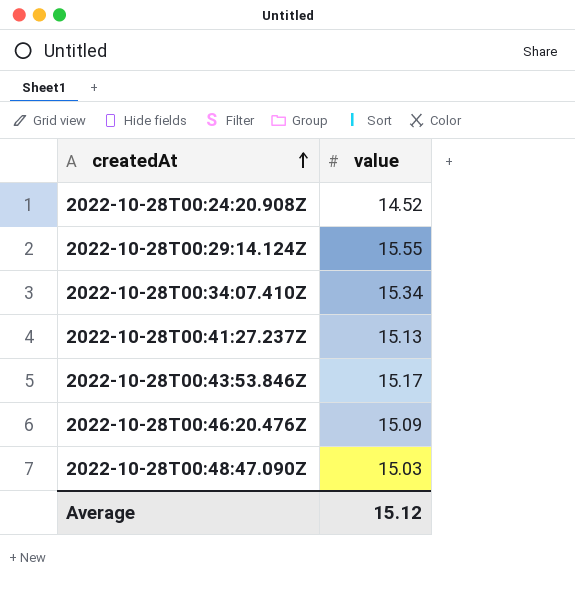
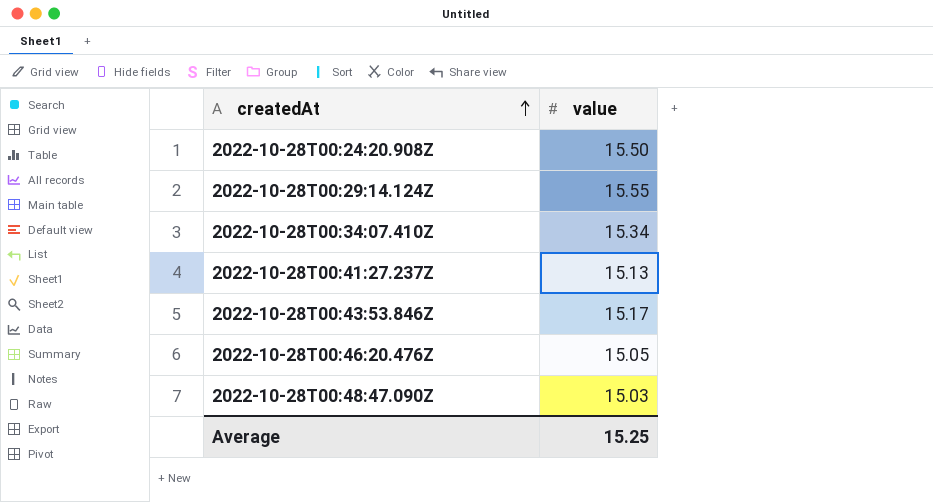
2022-10-28T00:24:20.908Z | value: 14.52 -> 15.50
2022-10-28T00:46:20.476Z | value: 15.09 -> 15.05
Average | value: 15.12 -> 15.25

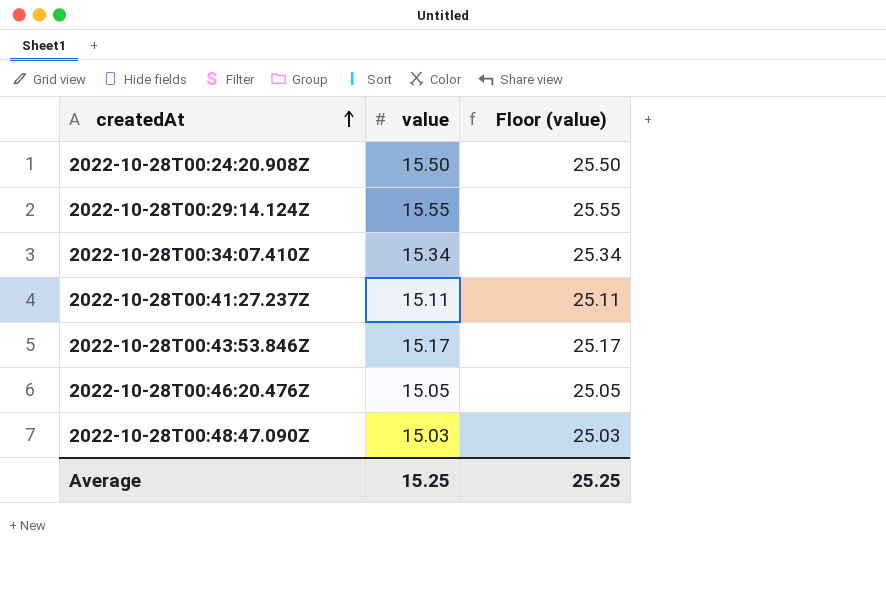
column Floor (value) | formula: none -> [value] + 10
2022-10-28T00:41:27.237Z | value: 15.13 -> 15.11

